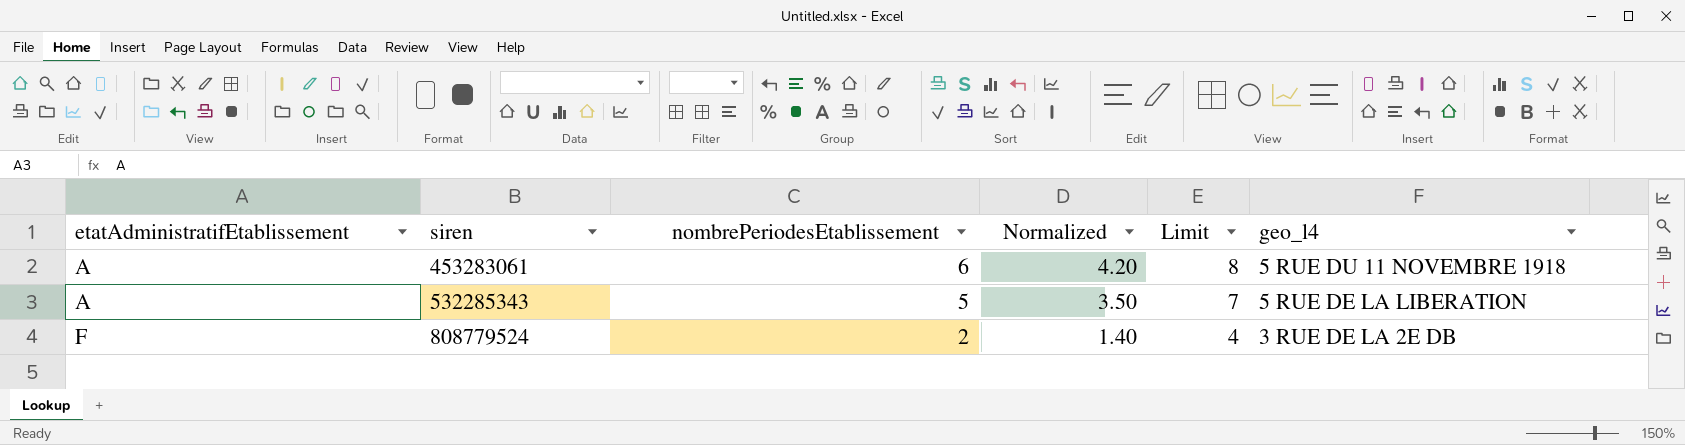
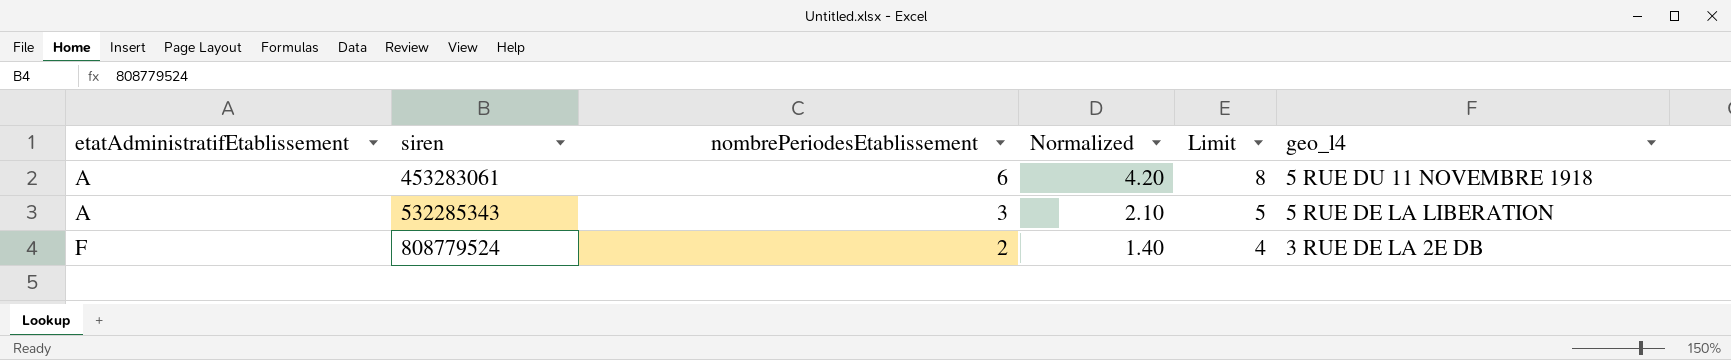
532285343 | nombrePeriodesEtablissement: 5 -> 3
532285343 | Normalized: 3.50 -> 2.10
532285343 | Limit: 7 -> 5

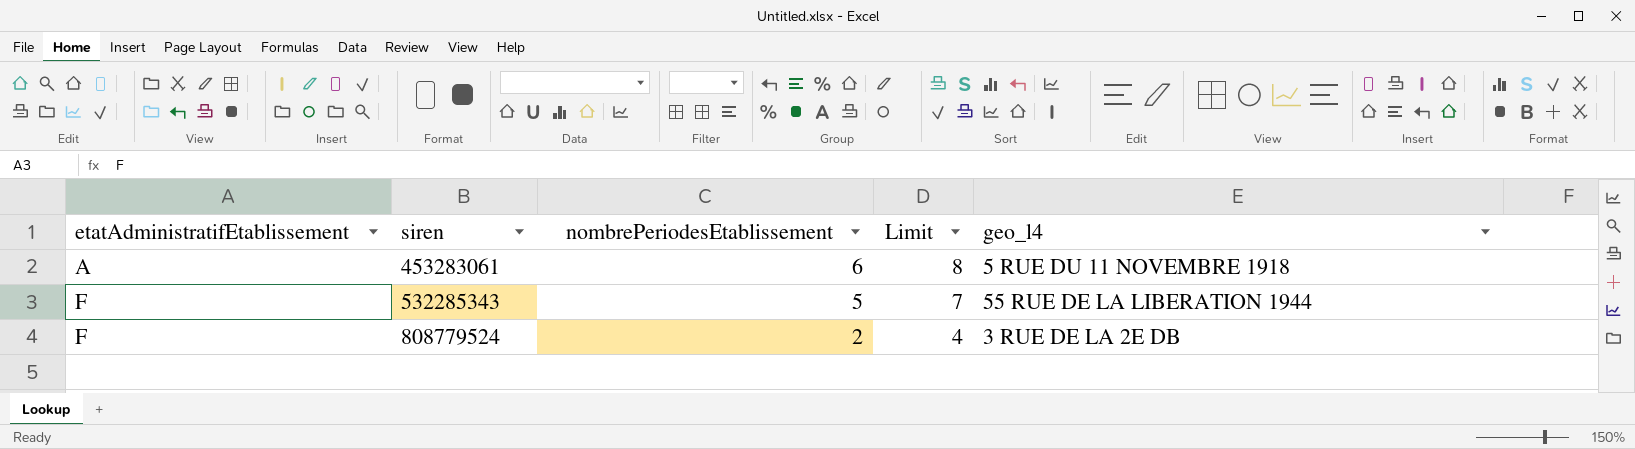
column Normalized | formula: [nombrePeriodesEtablissement] * 0.7 -> none
532285343 | etatAdministratifEtablissement: A -> F
532285343 | nombrePeriodesEtablissement: 3 -> 5
532285343 | Limit: 5 -> 7
532285343 | geo_l4: 5 RUE DE LA LIBERATION -> 55 RUE DE LA LIBERATION 1944

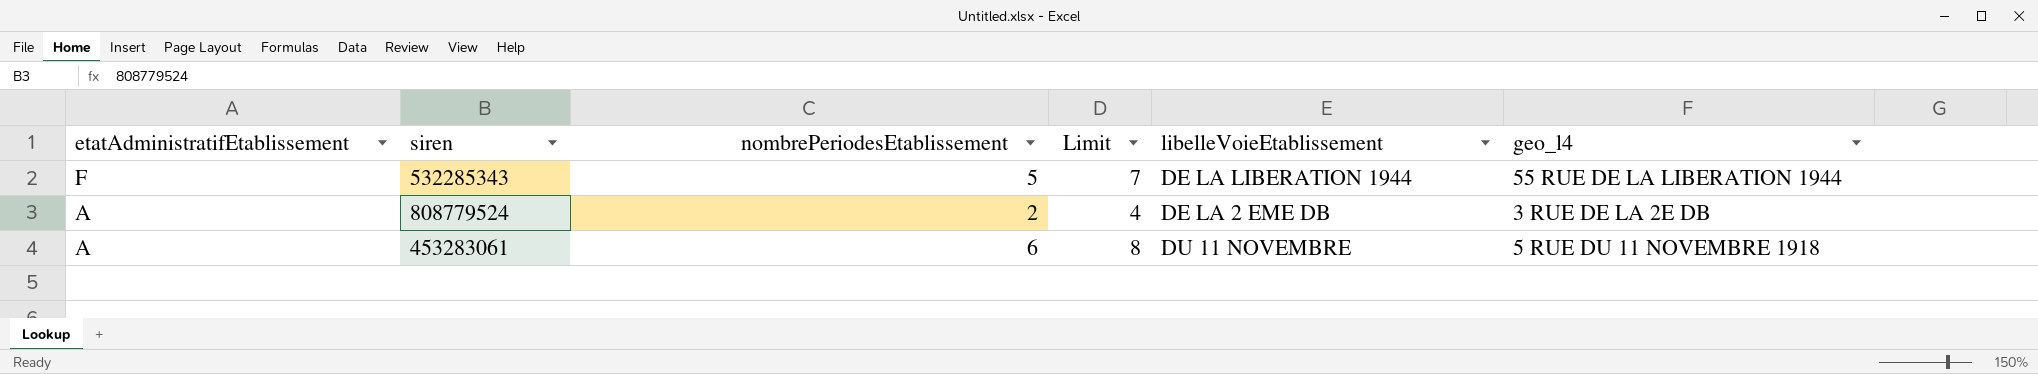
row order: etatAdministratifEtablissement ascending -> etatAdministratifEtablissement descending
column libelleVoieEtablissement | position: none -> 5
808779524 | etatAdministratifEtablissement: F -> A

